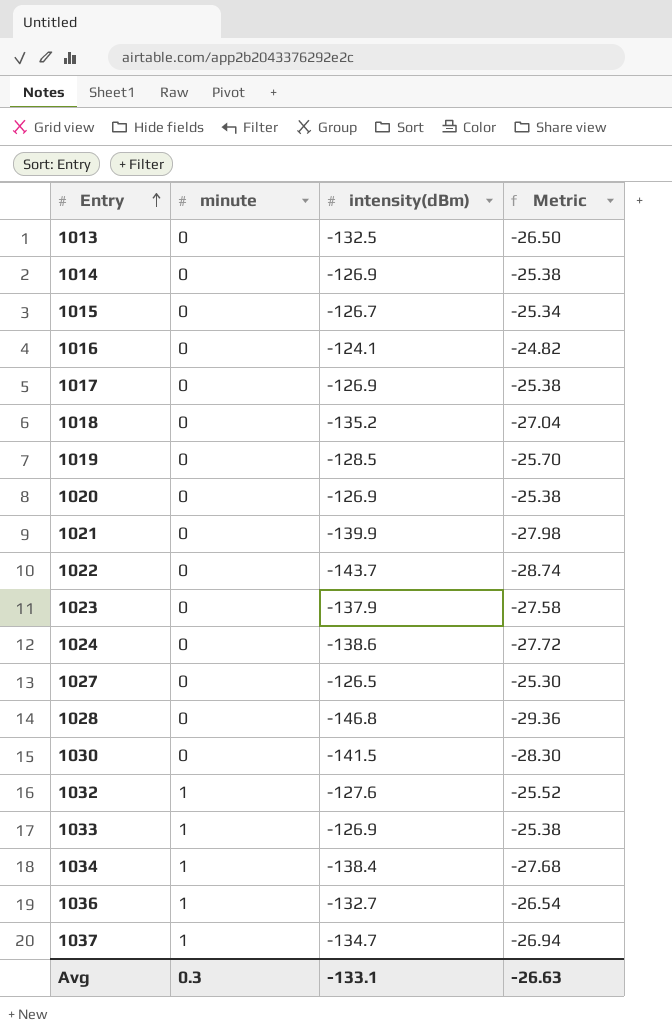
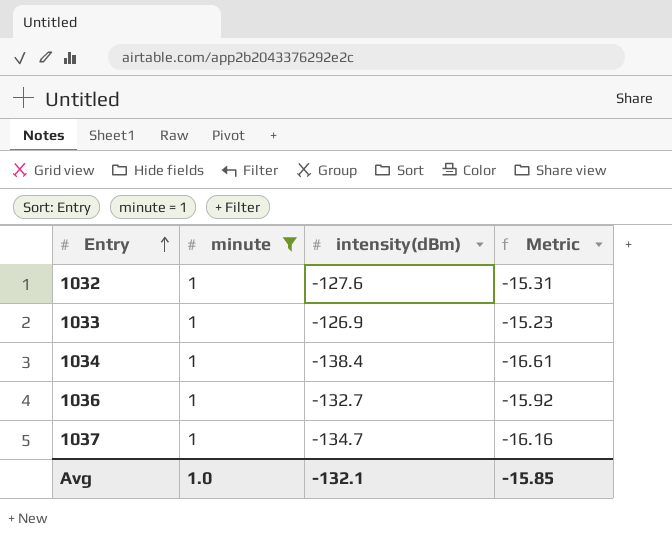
filter: none -> minute = 1
column Metric | formula: [intensity(dBm)] * 0.2 -> [intensity(dBm)] * 0.12
Avg | minute: 0.3 -> 1.0
Avg | intensity(dBm): -133.1 -> -132.1
Avg | Metric: -26.63 -> -15.85

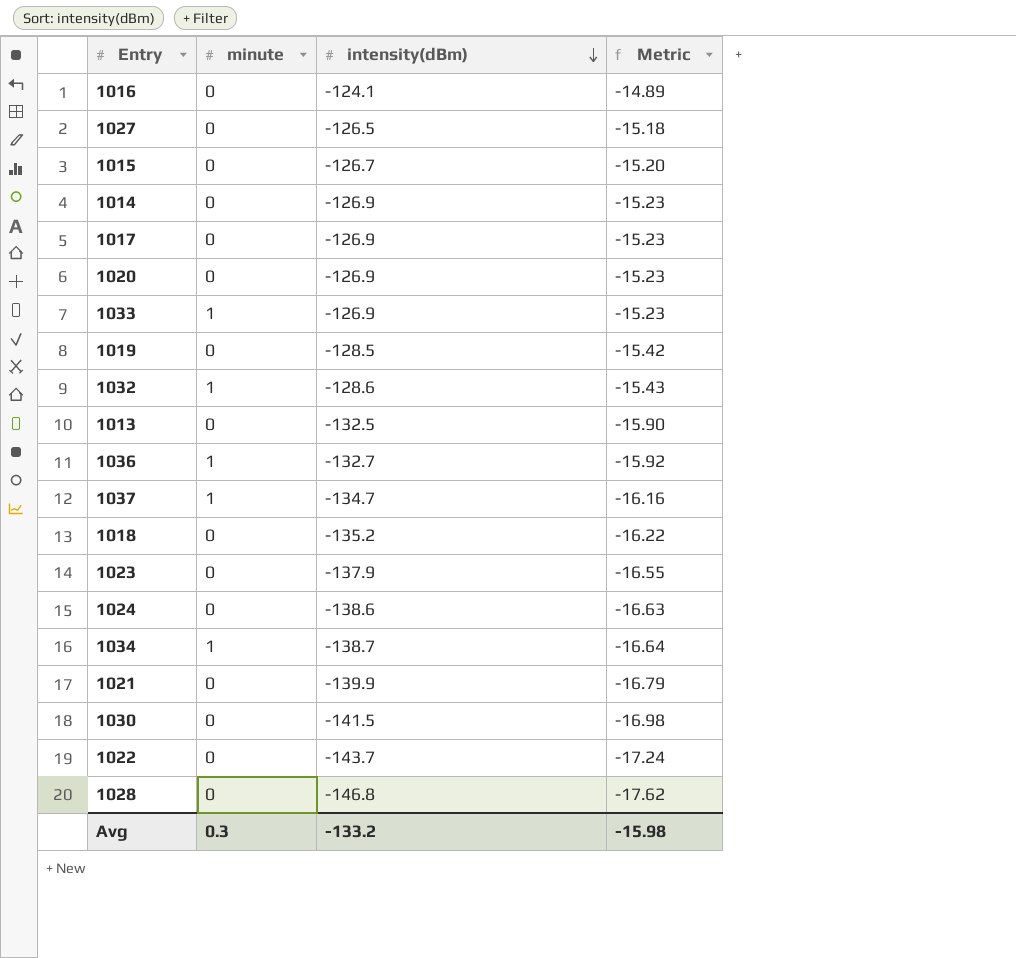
filter: minute = 1 -> none
row order: Entry ascending -> intensity(dBm) descending
1032 | intensity(dBm): -127.6 -> -128.6
1032 | Metric: -15.31 -> -15.43
1034 | intensity(dBm): -138.4 -> -138.7
1034 | Metric: -16.61 -> -16.64
Avg | minute: 1.0 -> 0.3
Avg | intensity(dBm): -132.1 -> -133.2
Avg | Metric: -15.85 -> -15.98

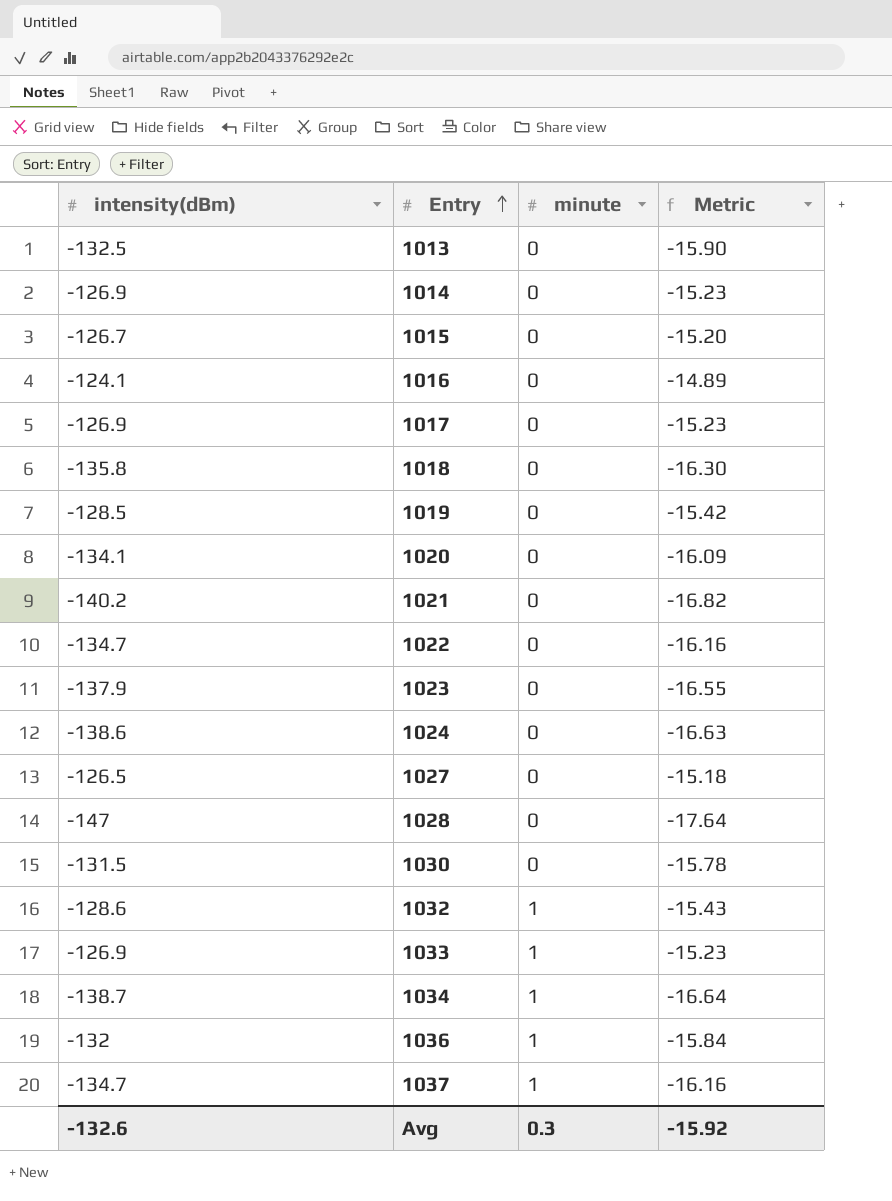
row order: intensity(dBm) descending -> Entry ascending
column intensity(dBm) | position: 3 -> 1
1018 | intensity(dBm): -135.2 -> -135.8
1018 | Metric: -16.22 -> -16.30
1020 | intensity(dBm): -126.9 -> -134.1
1020 | Metric: -15.23 -> -16.09
1021 | intensity(dBm): -139.9 -> -140.2
1021 | Metric: -16.79 -> -16.82
1022 | intensity(dBm): -143.7 -> -134.7
1022 | Metric: -17.24 -> -16.16
1028 | intensity(dBm): -146.8 -> -147
1028 | Metric: -17.62 -> -17.64
1030 | intensity(dBm): -141.5 -> -131.5
1030 | Metric: -16.98 -> -15.78
1036 | intensity(dBm): -132.7 -> -132
1036 | Metric: -15.92 -> -15.84
Avg | intensity(dBm): -133.2 -> -132.6
Avg | Metric: -15.98 -> -15.92

